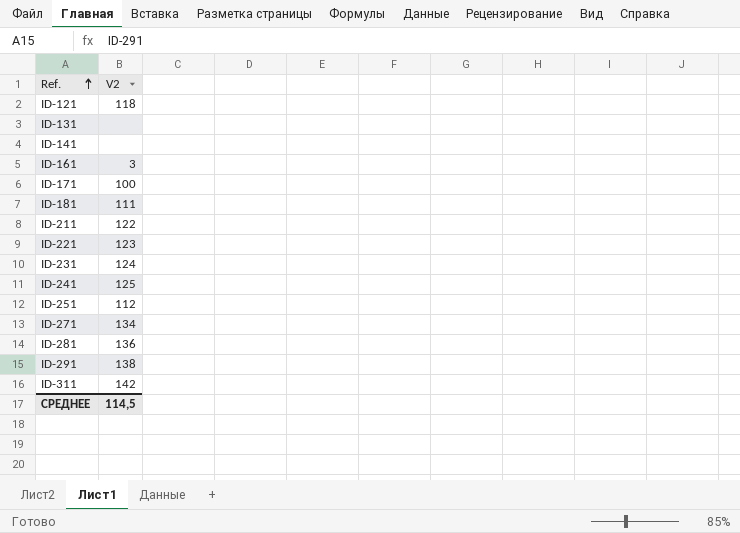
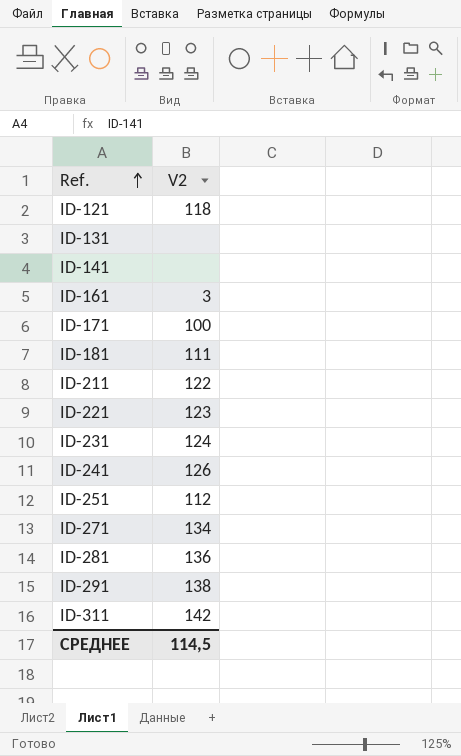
ID-241 | V2: 125 -> 126

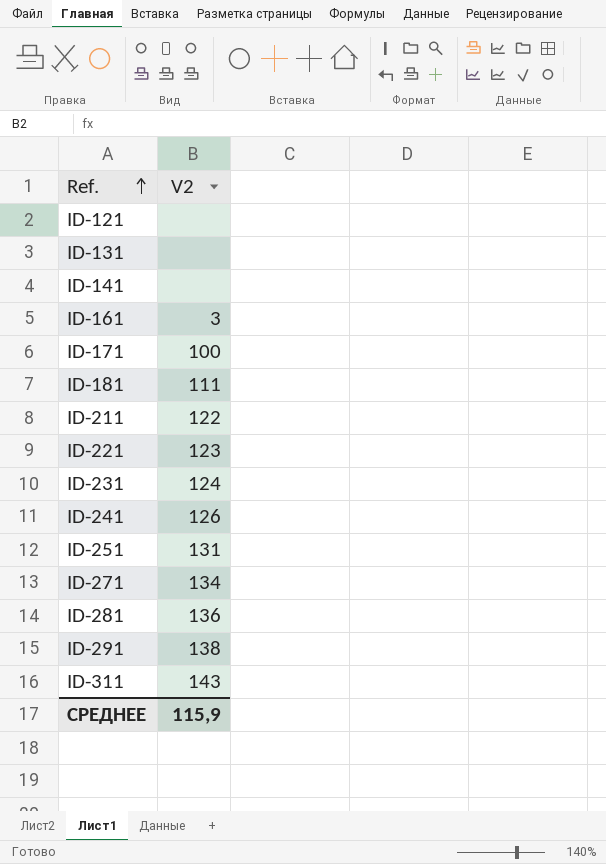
ID-121 | V2: 118 -> none
ID-251 | V2: 112 -> 131
ID-311 | V2: 142 -> 143
СРЕДНЕЕ | V2: 114,5 -> 115,9

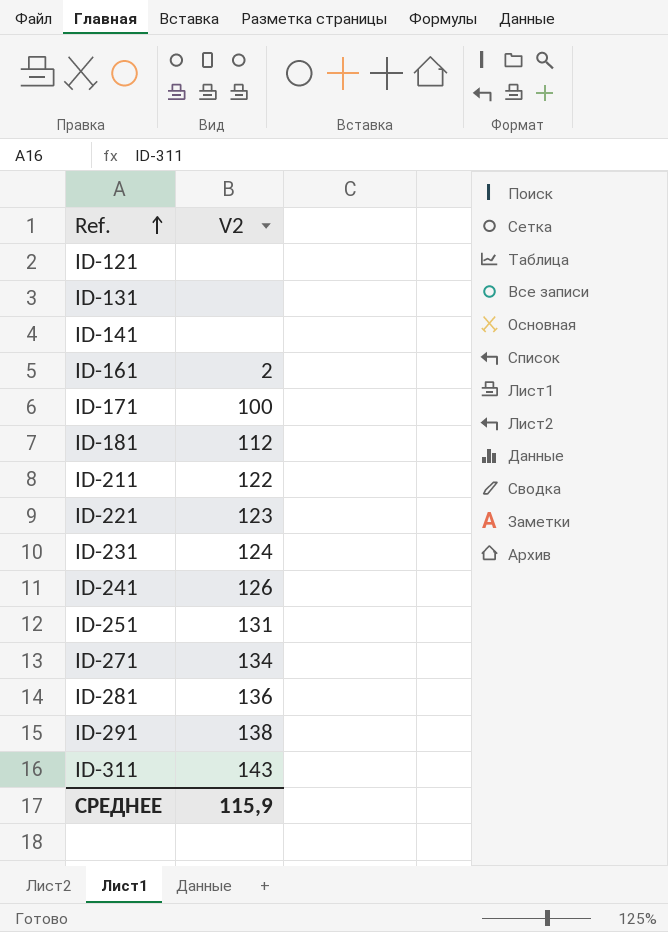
ID-161 | V2: 3 -> 2
ID-181 | V2: 111 -> 112

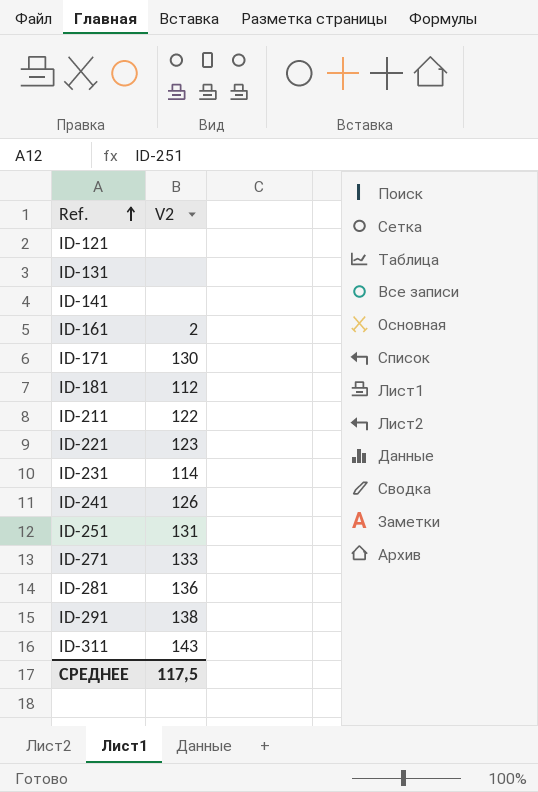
ID-171 | V2: 100 -> 130
ID-231 | V2: 124 -> 114
ID-271 | V2: 134 -> 133
СРЕДНЕЕ | V2: 115,9 -> 117,5

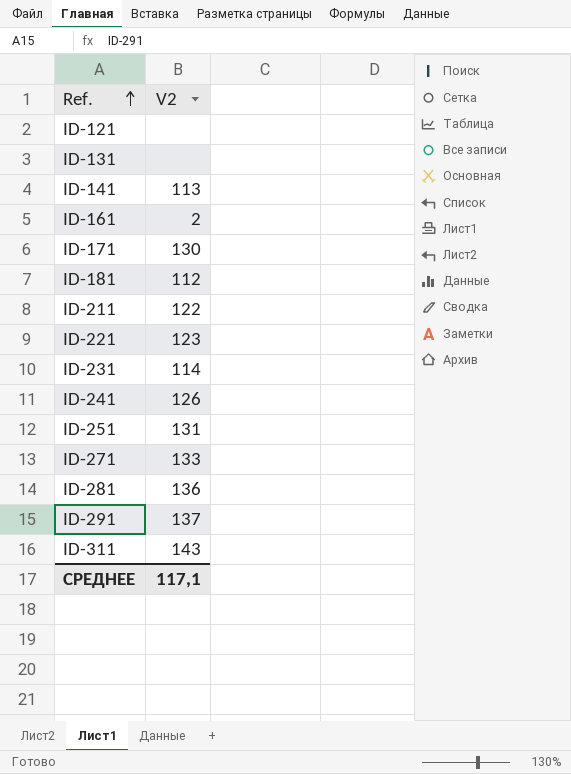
ID-141 | V2: none -> 113
ID-291 | V2: 138 -> 137
СРЕДНЕЕ | V2: 117,5 -> 117,1

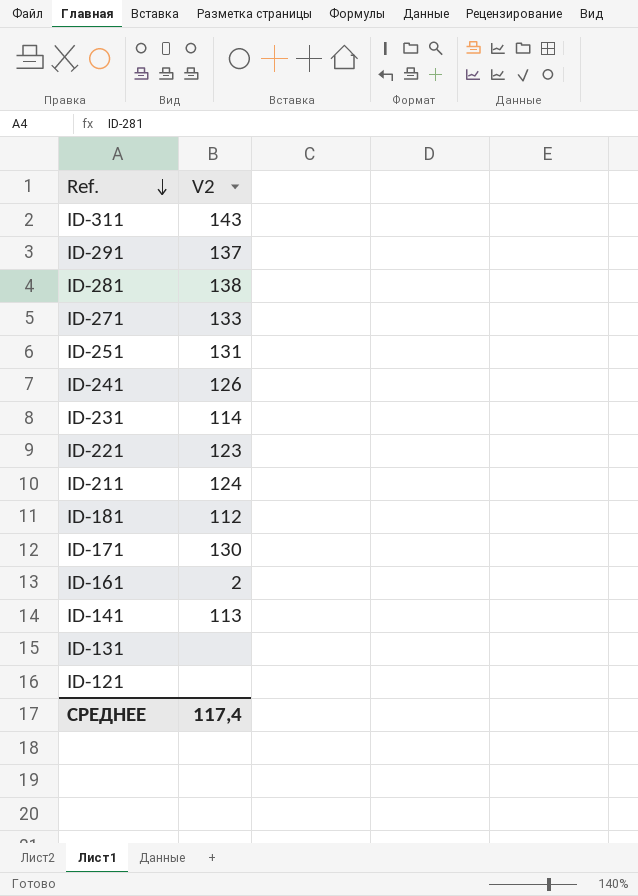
row order: Ref. ascending -> Ref. descending
ID-281 | V2: 136 -> 138
ID-211 | V2: 122 -> 124
СРЕДНЕЕ | V2: 117,1 -> 117,4

